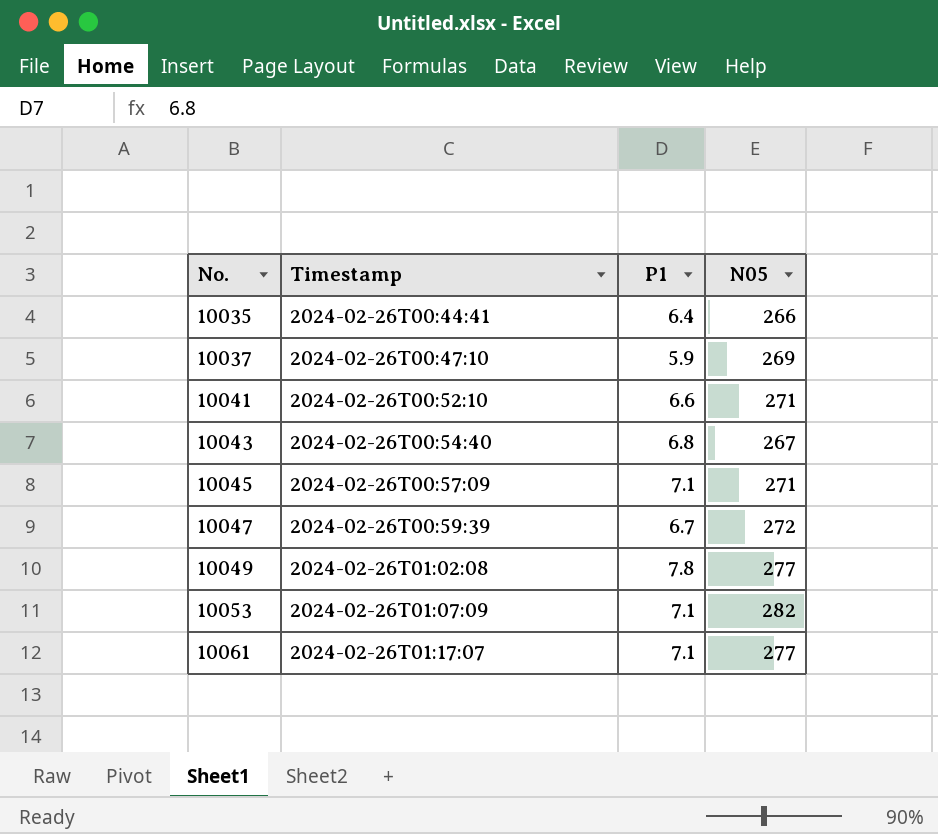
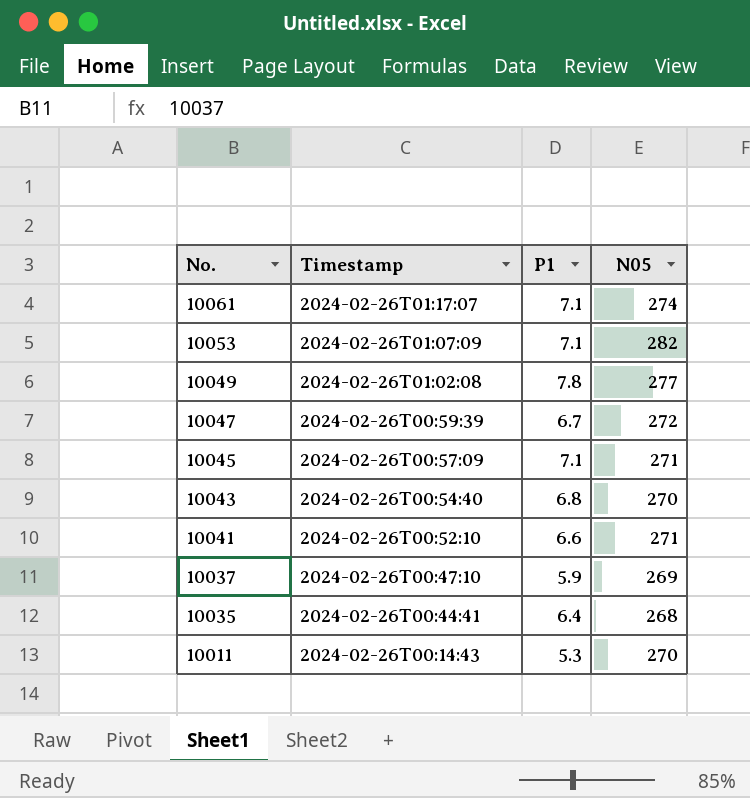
row order: No. ascending -> No. descending
10061 | N05: 277 -> 274
10043 | N05: 267 -> 270
10035 | N05: 266 -> 268
row 10011: none -> 2024-02-26T00:14:43 | 5.3 | 270

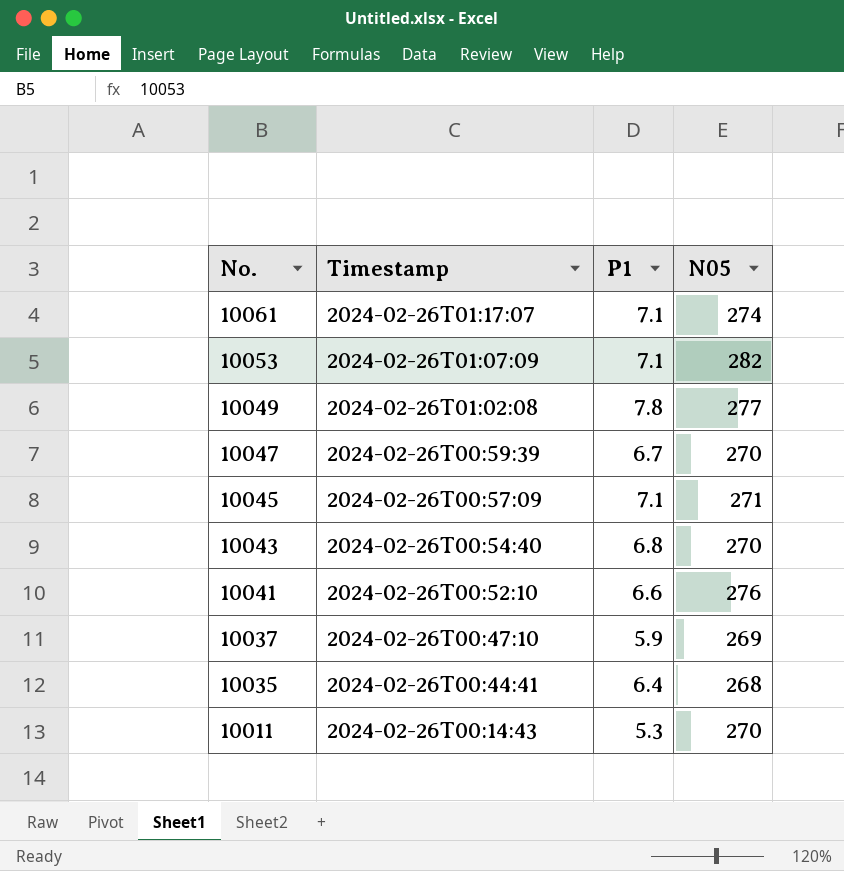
10047 | N05: 272 -> 270
10041 | N05: 271 -> 276

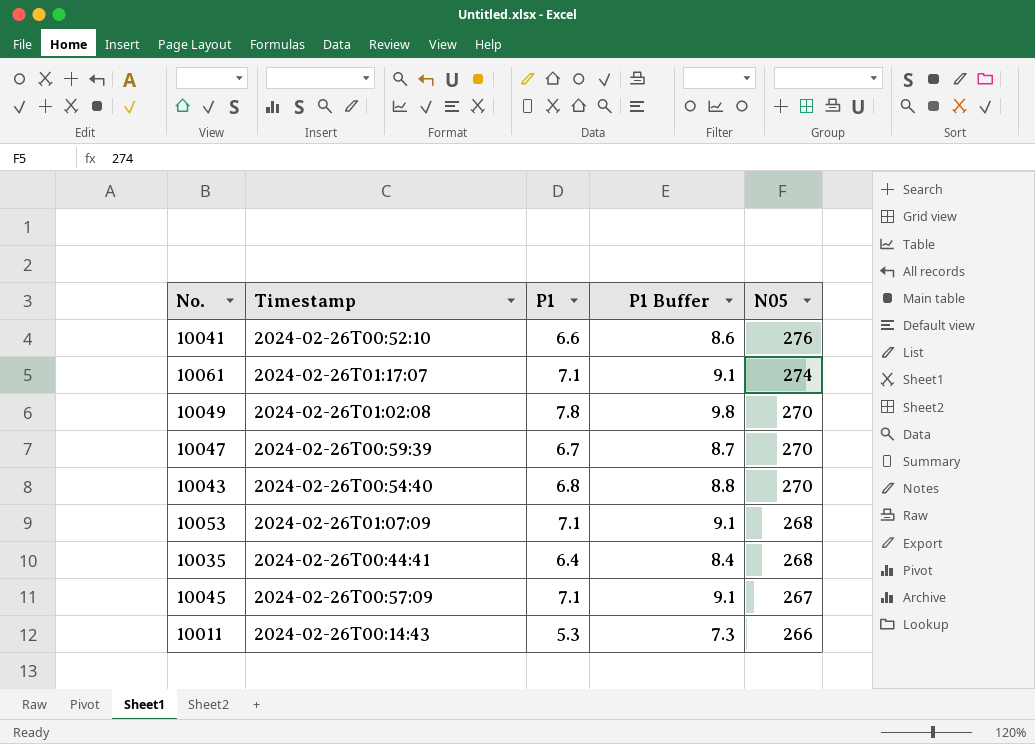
row order: No. descending -> N05 descending
column P1 Buffer | formula: none -> [P1] + 2
row 10037: 2024-02-26T00:47:10 | 5.9 | 269 -> none
10049 | N05: 277 -> 270
10053 | N05: 282 -> 268
10045 | N05: 271 -> 267
10011 | N05: 270 -> 266

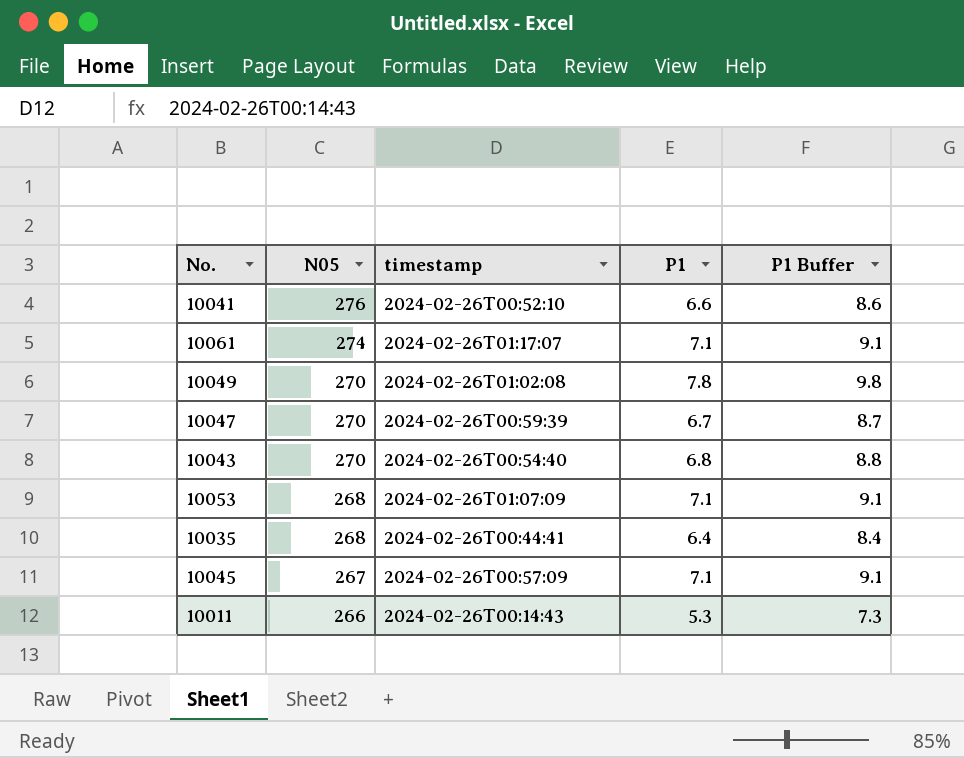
column N05 | position: 5 -> 2
column name: Timestamp -> timestamp

